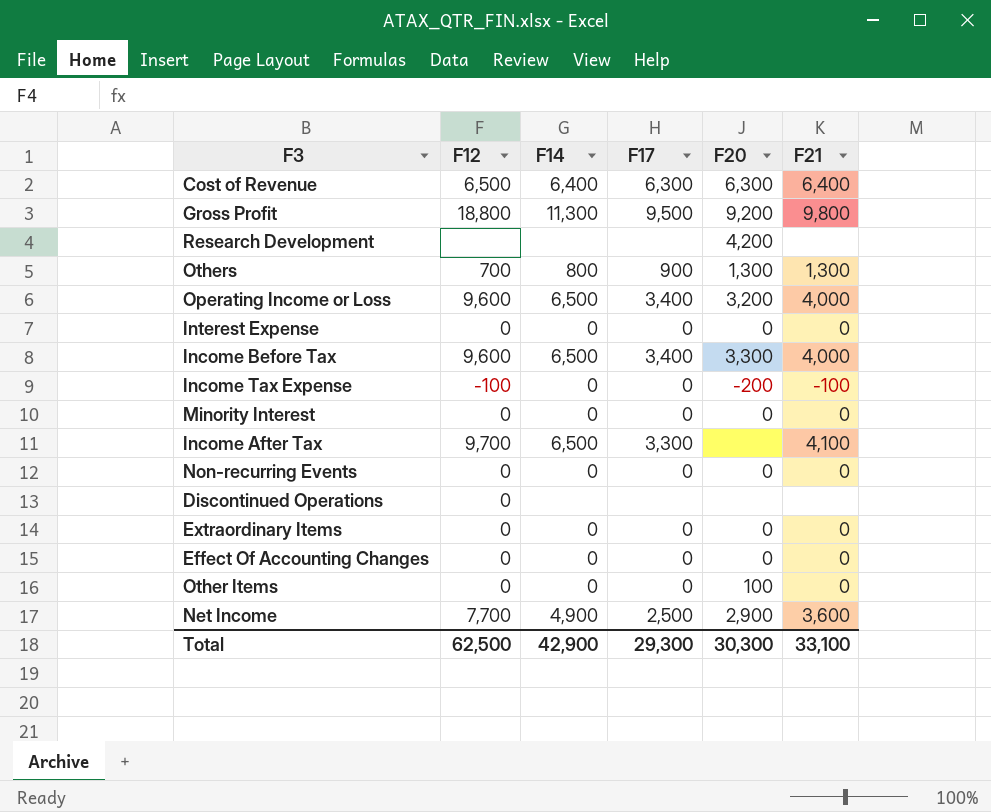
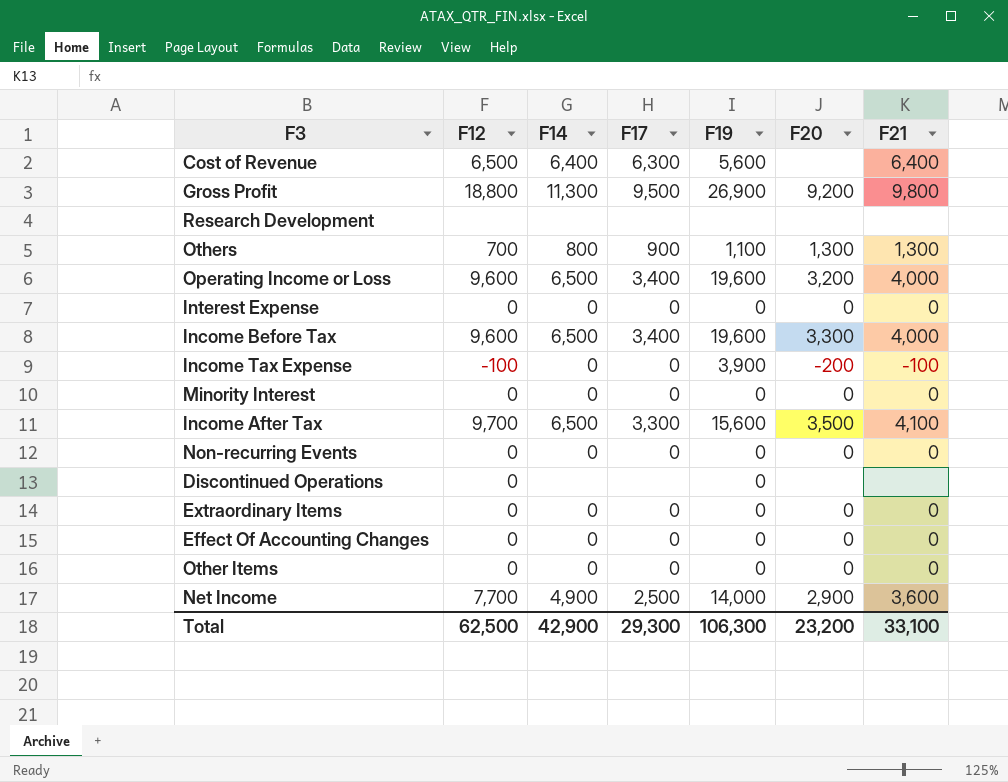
column F19 | position: none -> 5
Cost of Revenue | F20: 6,300 -> none
Research Development | F20: 4,200 -> none
Income After Tax | F20: none -> 3,500
Other Items | F20: 100 -> 0
Total | F20: 30,300 -> 23,200

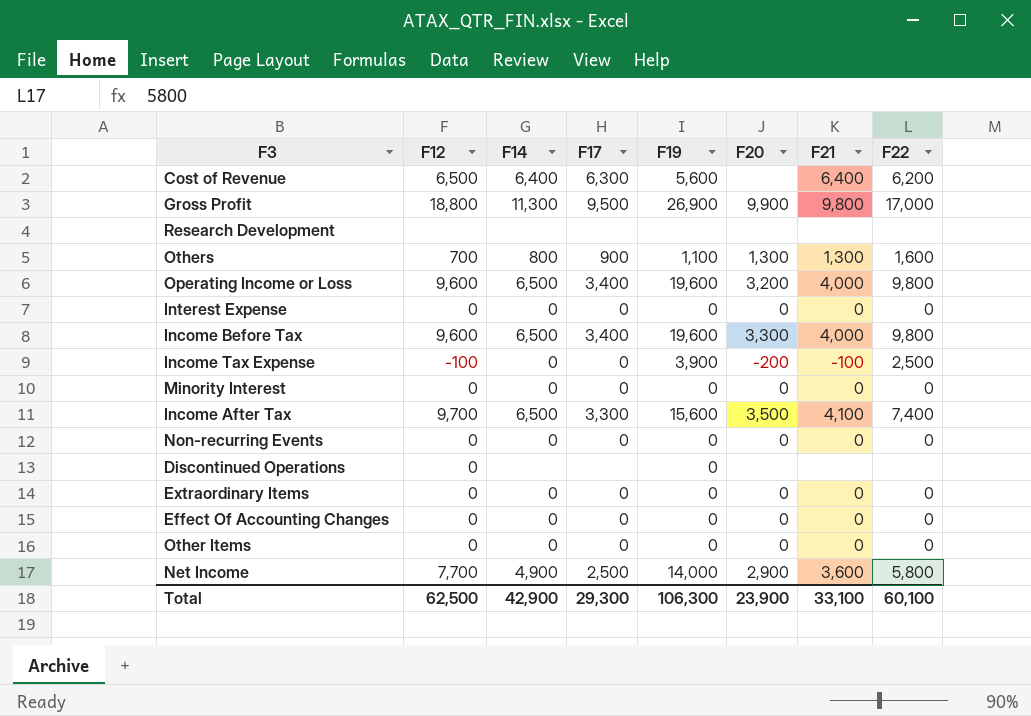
column F22 | position: none -> 8
Gross Profit | F20: 9,200 -> 9,900
Total | F20: 23,200 -> 23,900

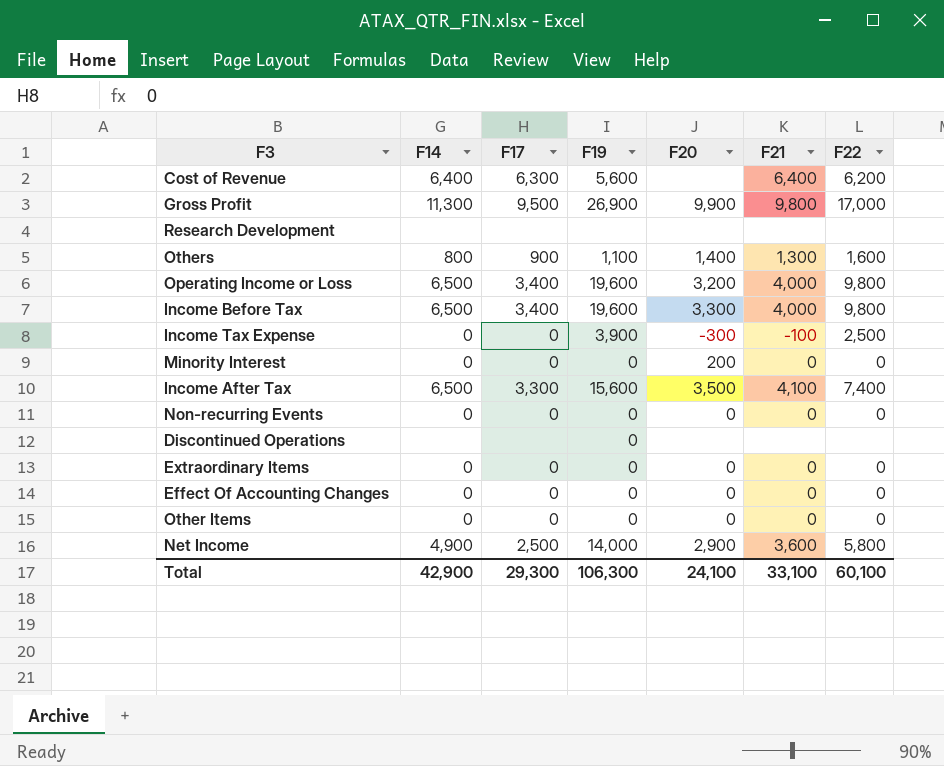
column F12 | position: 2 -> none
row Interest Expense: 0 | 0 | 0 | 0 | 0 | 0 | 0 -> none
Others | F20: 1,300 -> 1,400
Income Tax Expense | F20: -200 -> -300
Minority Interest | F20: 0 -> 200
Total | F20: 23,900 -> 24,100

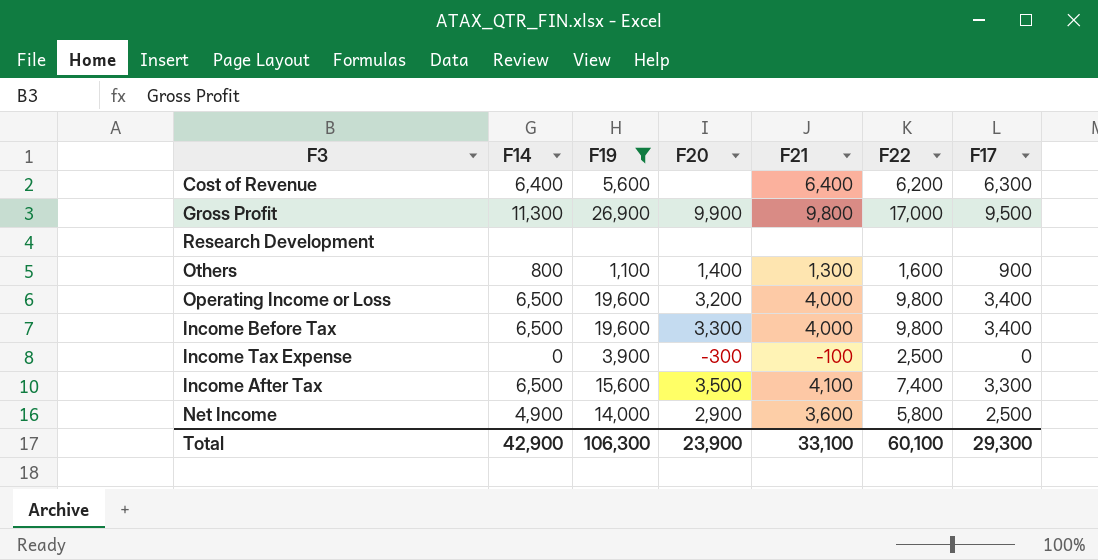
filter: none -> F19 != 0
column F17 | position: 3 -> 7
Total | F20: 24,100 -> 23,900

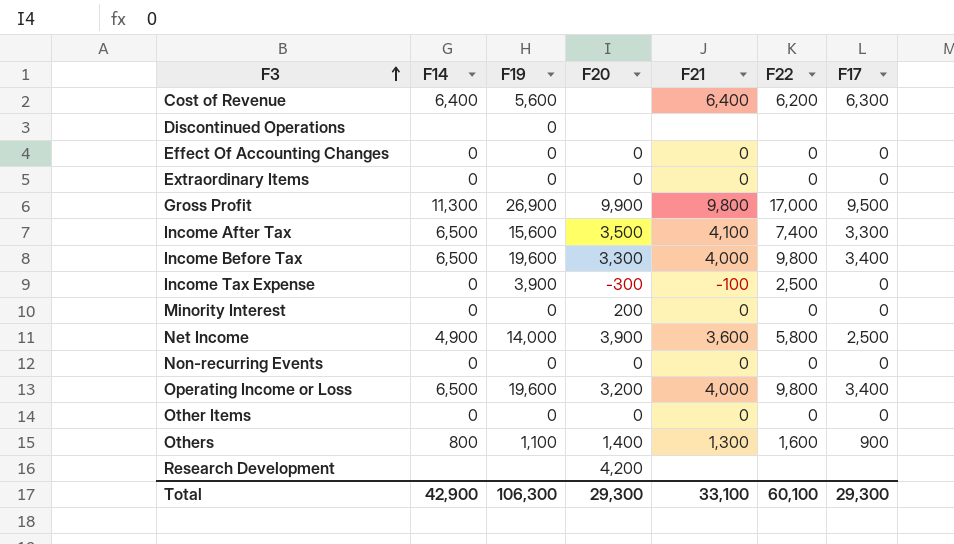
filter: F19 != 0 -> none
row order: none -> F3 ascending
Net Income | F20: 2,900 -> 3,900
Research Development | F20: none -> 4,200
Total | F20: 23,900 -> 29,300

